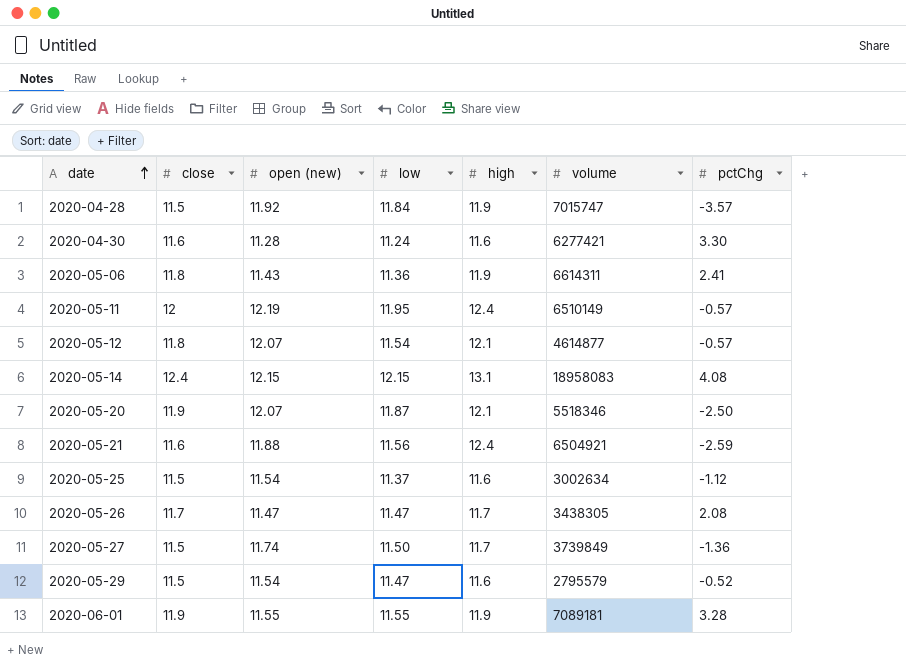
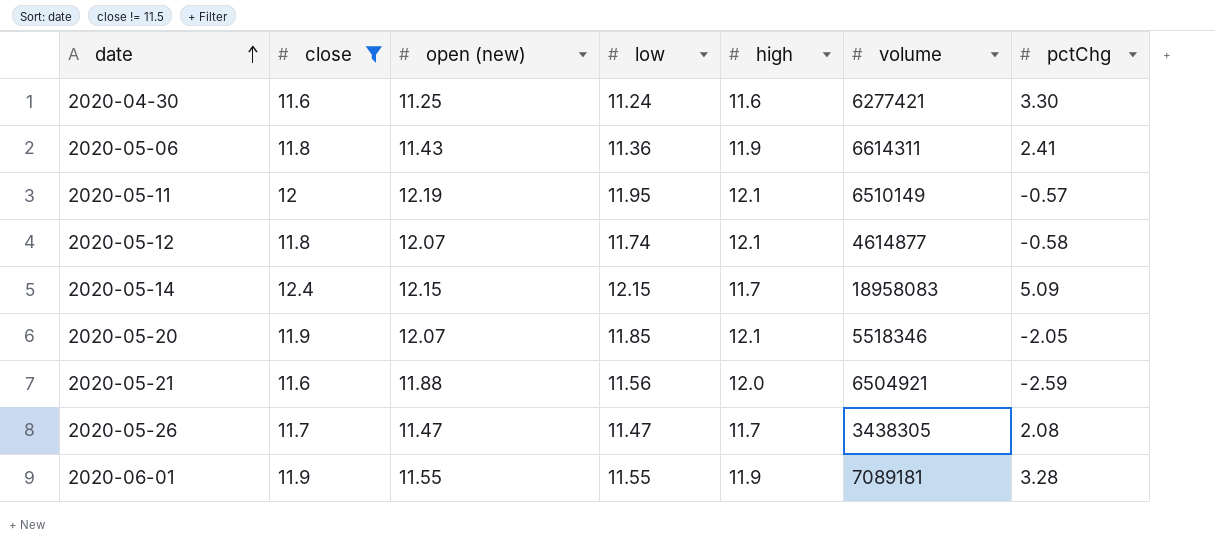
filter: none -> close != 11.5
2020-04-30 | open (new): 11.28 -> 11.25
2020-05-11 | high: 12.4 -> 12.1
2020-05-12 | low: 11.54 -> 11.74
2020-05-12 | pctChg: -0.57 -> -0.58
2020-05-14 | high: 13.1 -> 11.7
2020-05-14 | pctChg: 4.08 -> 5.09
2020-05-20 | low: 11.87 -> 11.85
2020-05-20 | pctChg: -2.50 -> -2.05
2020-05-21 | high: 12.4 -> 12.0

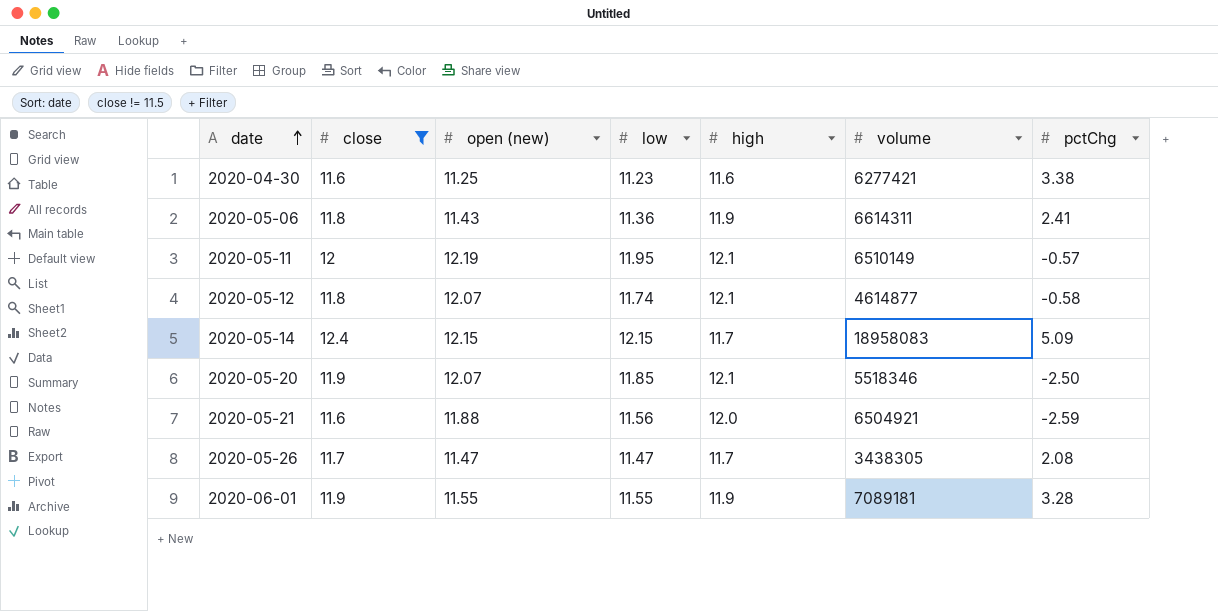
2020-04-30 | low: 11.24 -> 11.23
2020-04-30 | pctChg: 3.30 -> 3.38
2020-05-20 | pctChg: -2.05 -> -2.50

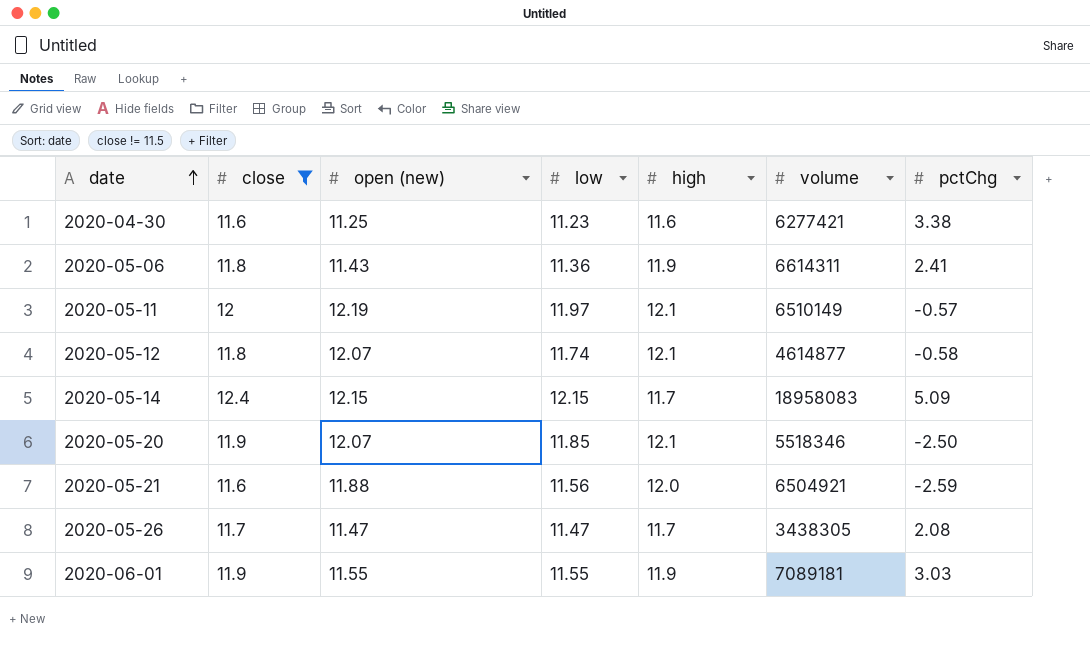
2020-05-11 | low: 11.95 -> 11.97
2020-06-01 | pctChg: 3.28 -> 3.03

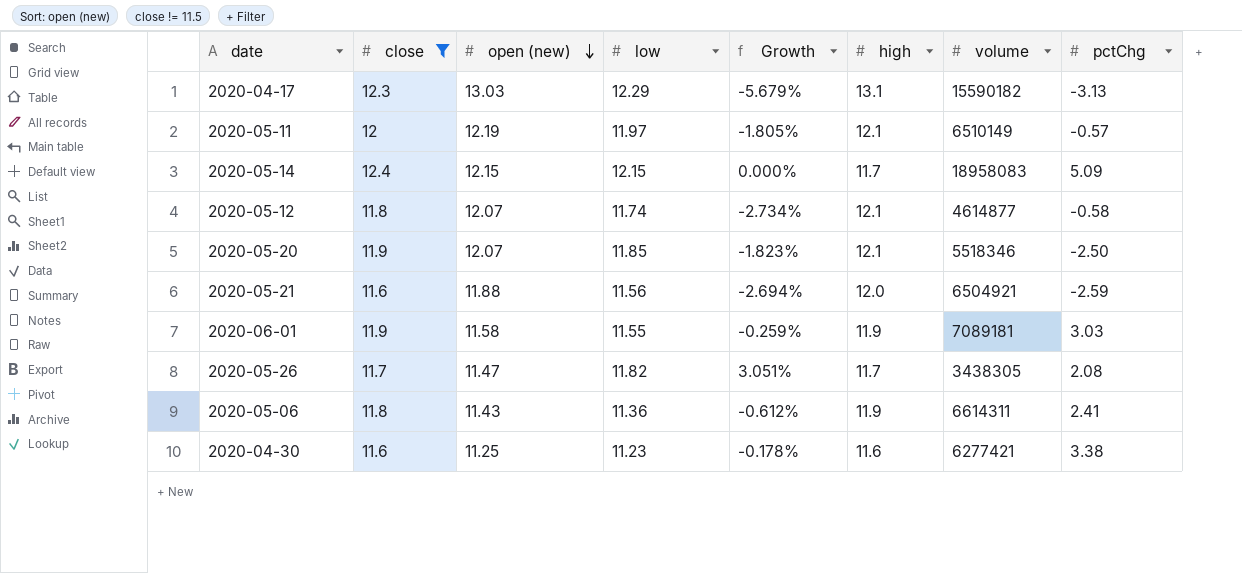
row order: date ascending -> open (new) descending
column Growth | formula: none -> ([low] - [open (new)]) / [open (new)]
row 2020-04-17: none -> 12.3 | 13.03 | 12.29 | -5.679% | 13.1 | 15590182 | -3.13
2020-06-01 | open (new): 11.55 -> 11.58
2020-05-26 | low: 11.47 -> 11.82

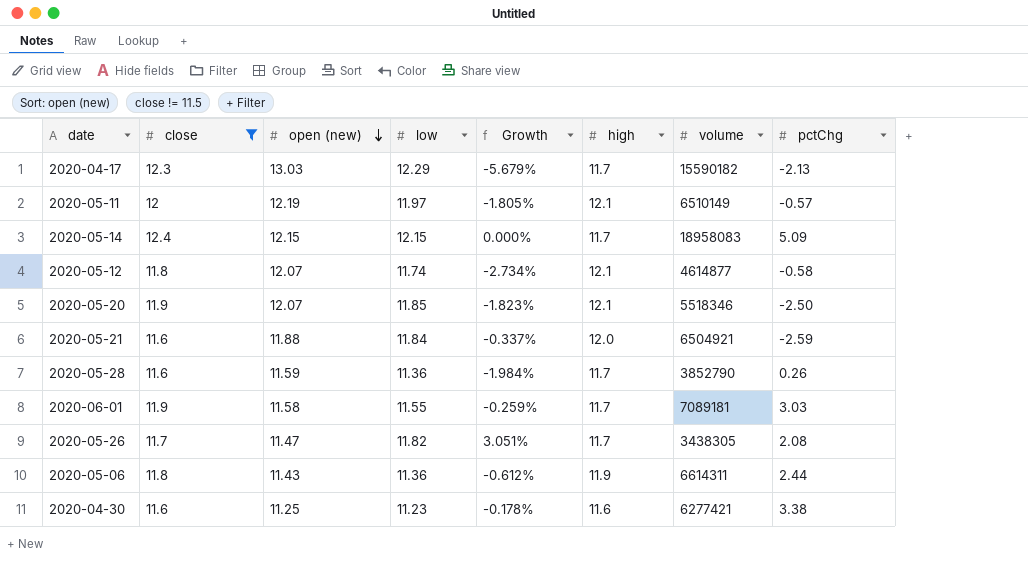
2020-04-17 | high: 13.1 -> 11.7
2020-04-17 | pctChg: -3.13 -> -2.13
2020-05-21 | low: 11.56 -> 11.84
2020-05-21 | Growth: -2.694% -> -0.337%
row 2020-05-28: none -> 11.6 | 11.59 | 11.36 | -1.984% | 11.7 | 3852790 | 0.26
2020-06-01 | high: 11.9 -> 11.7
2020-05-06 | pctChg: 2.41 -> 2.44

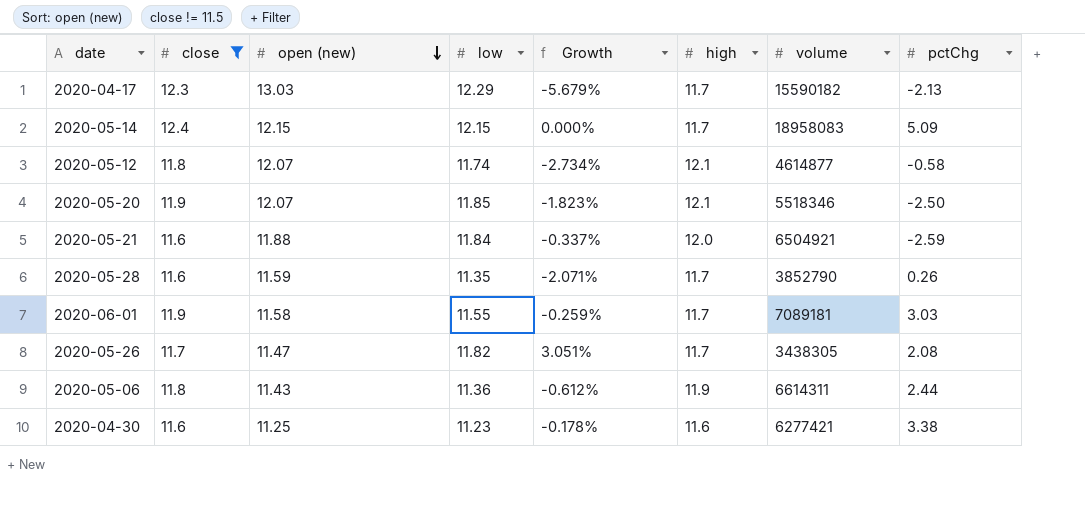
row 2020-05-11: 12 | 12.19 | 11.97 | -1.805% | 12.1 | 6510149 | -0.57 -> none
2020-05-28 | low: 11.36 -> 11.35
2020-05-28 | Growth: -1.984% -> -2.071%

